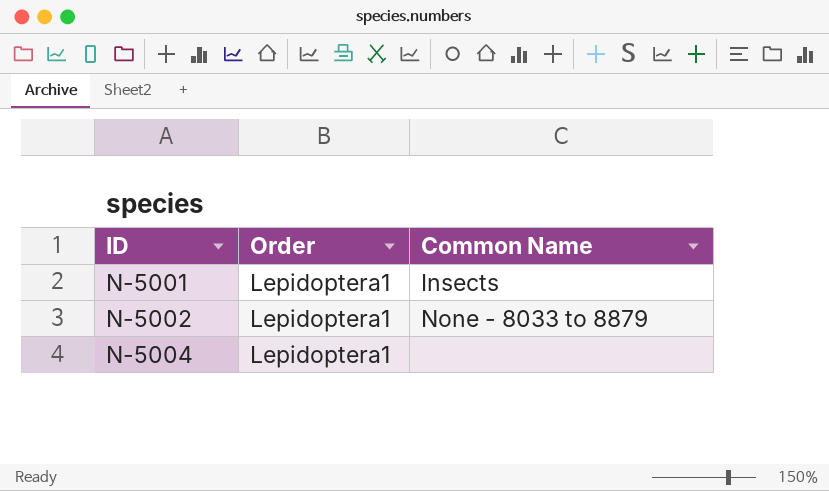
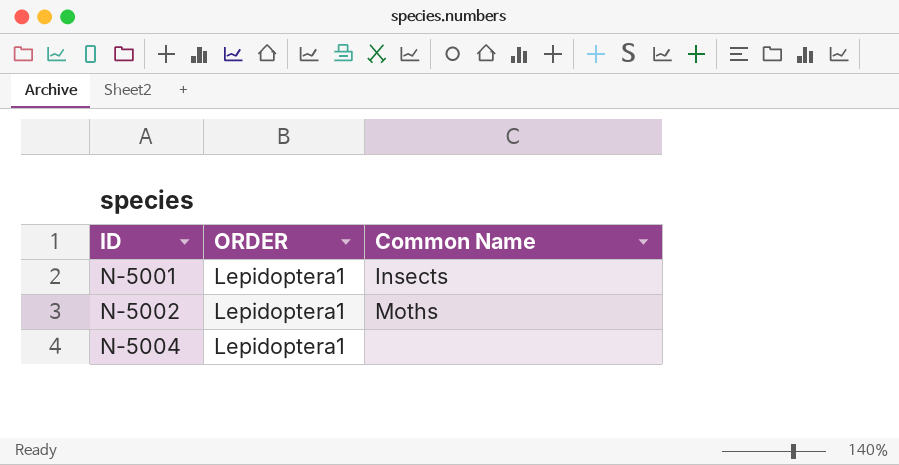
column name: Order -> ORDER
N-5002 | Common Name: None - 8033 to 8879 -> Moths

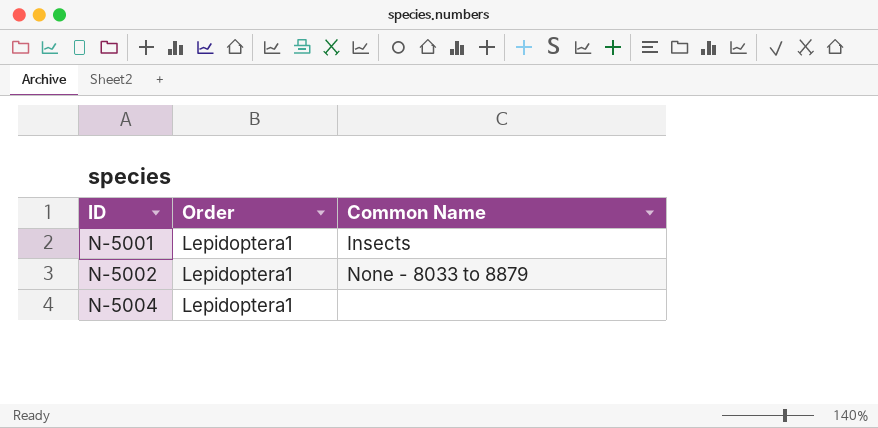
column name: ORDER -> Order
N-5002 | Common Name: Moths -> None - 8033 to 8879

